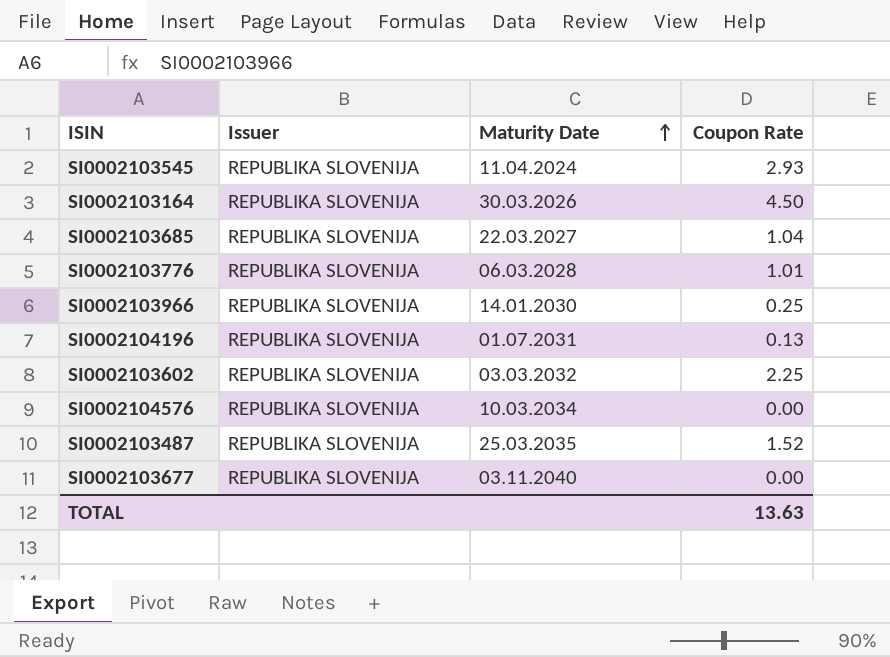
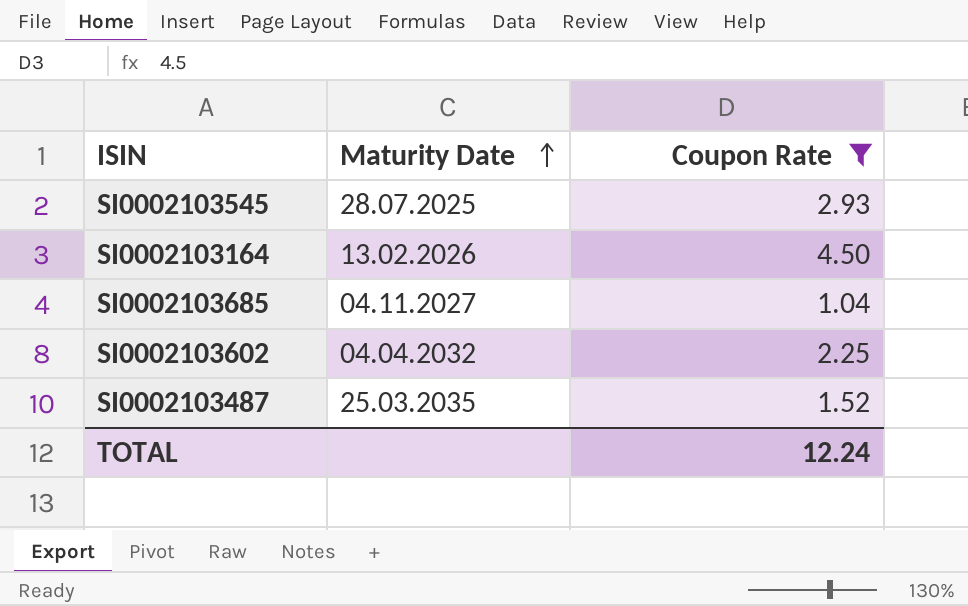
filter: none -> Coupon Rate >= 1.04
column Issuer | position: 2 -> none
SI0002103545 | Maturity Date: 11.04.2024 -> 28.07.2025
SI0002103164 | Maturity Date: 30.03.2026 -> 13.02.2026
SI0002103685 | Maturity Date: 22.03.2027 -> 04.11.2027
SI0002103602 | Maturity Date: 03.03.2032 -> 04.04.2032
TOTAL | Coupon Rate: 13.63 -> 12.24

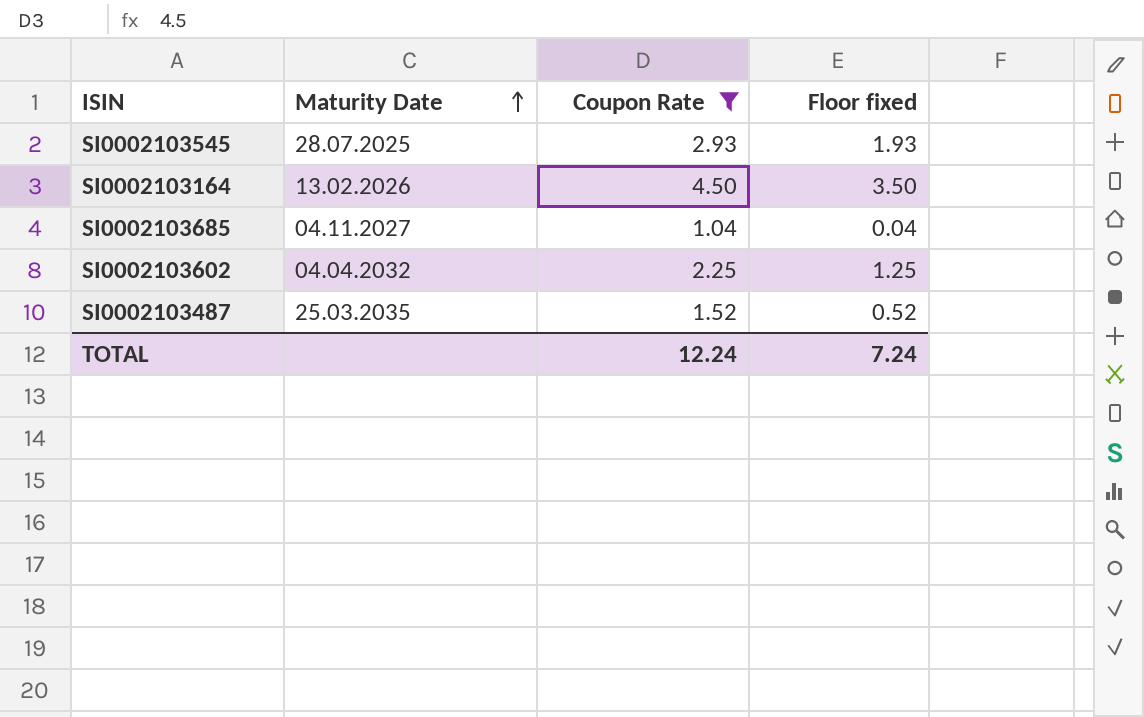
column Floor fixed | formula: none -> [Coupon Rate] - 1

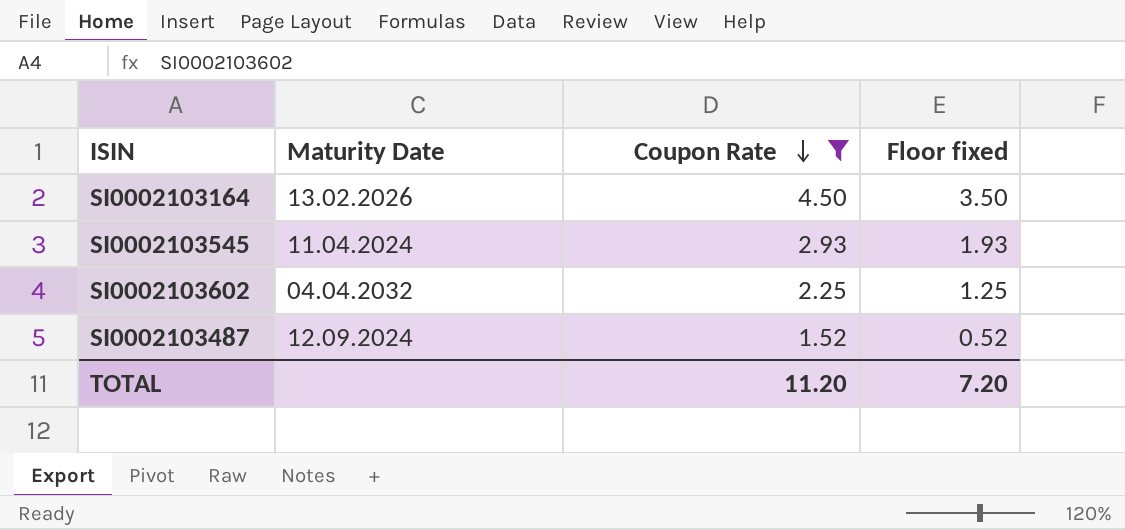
row order: Maturity Date ascending -> Coupon Rate descending
row SI0002103685: 04.11.2027 | 1.04 | 0.04 -> none
SI0002103545 | Maturity Date: 28.07.2025 -> 11.04.2024
SI0002103487 | Maturity Date: 25.03.2035 -> 12.09.2024
TOTAL | Coupon Rate: 12.24 -> 11.20
TOTAL | Floor fixed: 7.24 -> 7.20

